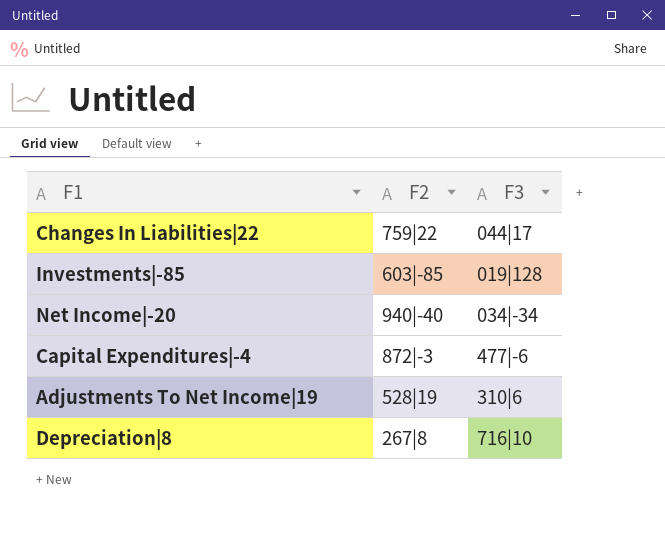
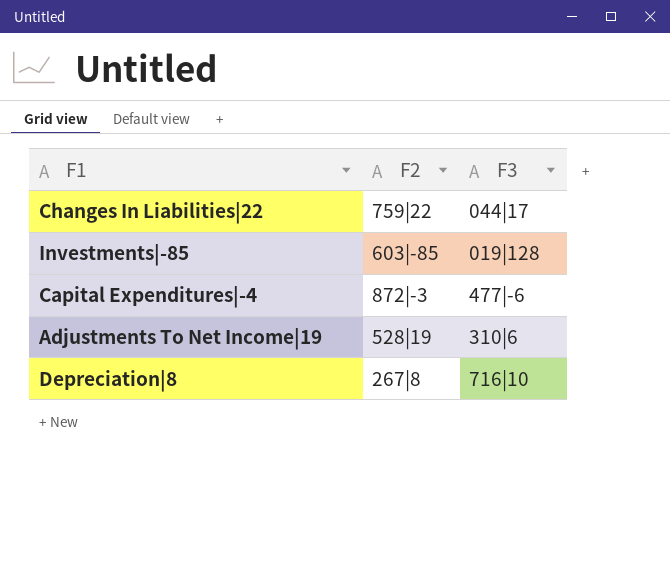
row Net Income|-20: 940|-40 | 034|-34 -> none

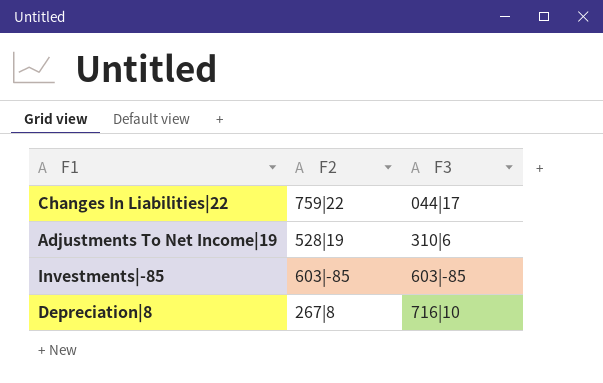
row order: none -> F3 ascending
row Capital Expenditures|-4: 872|-3 | 477|-6 -> none
Investments|-85 | F3: 019|128 -> 603|-85

